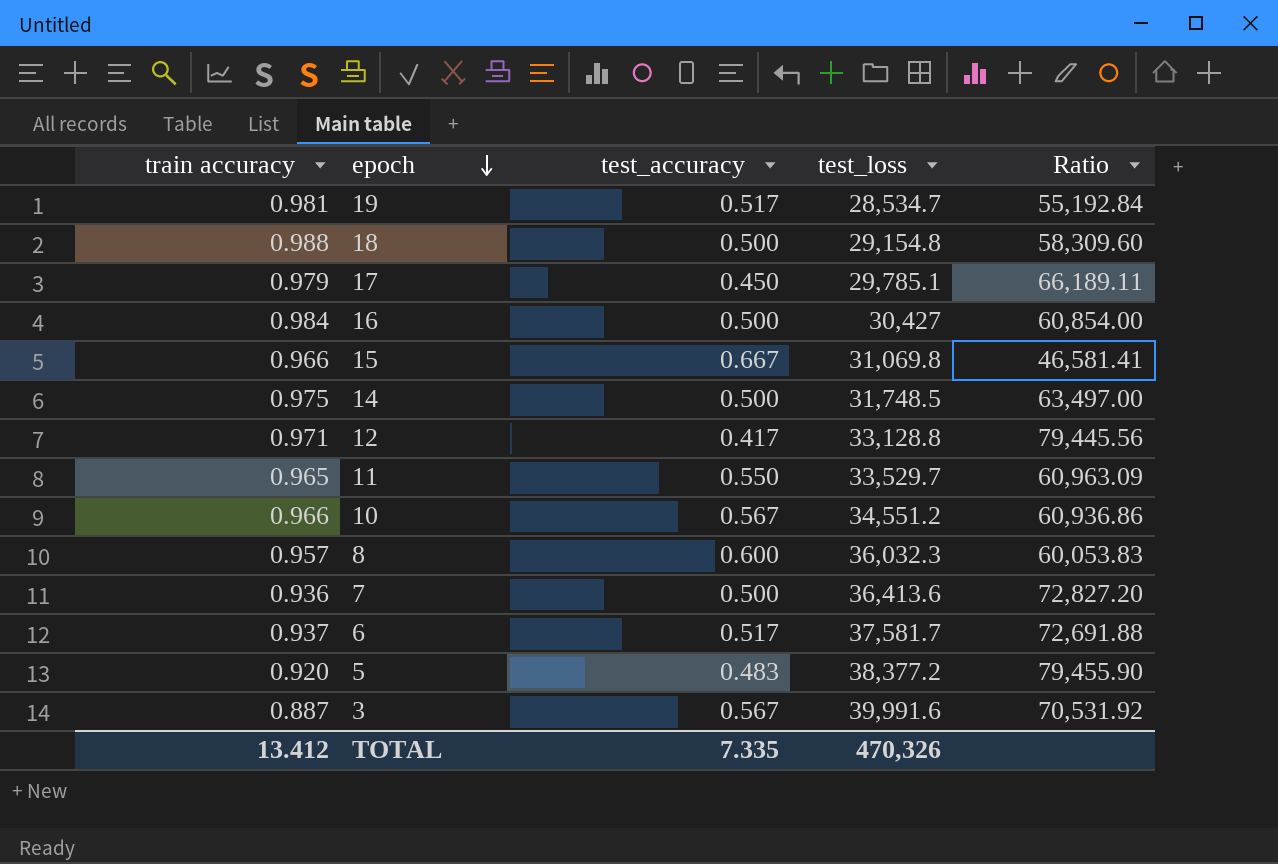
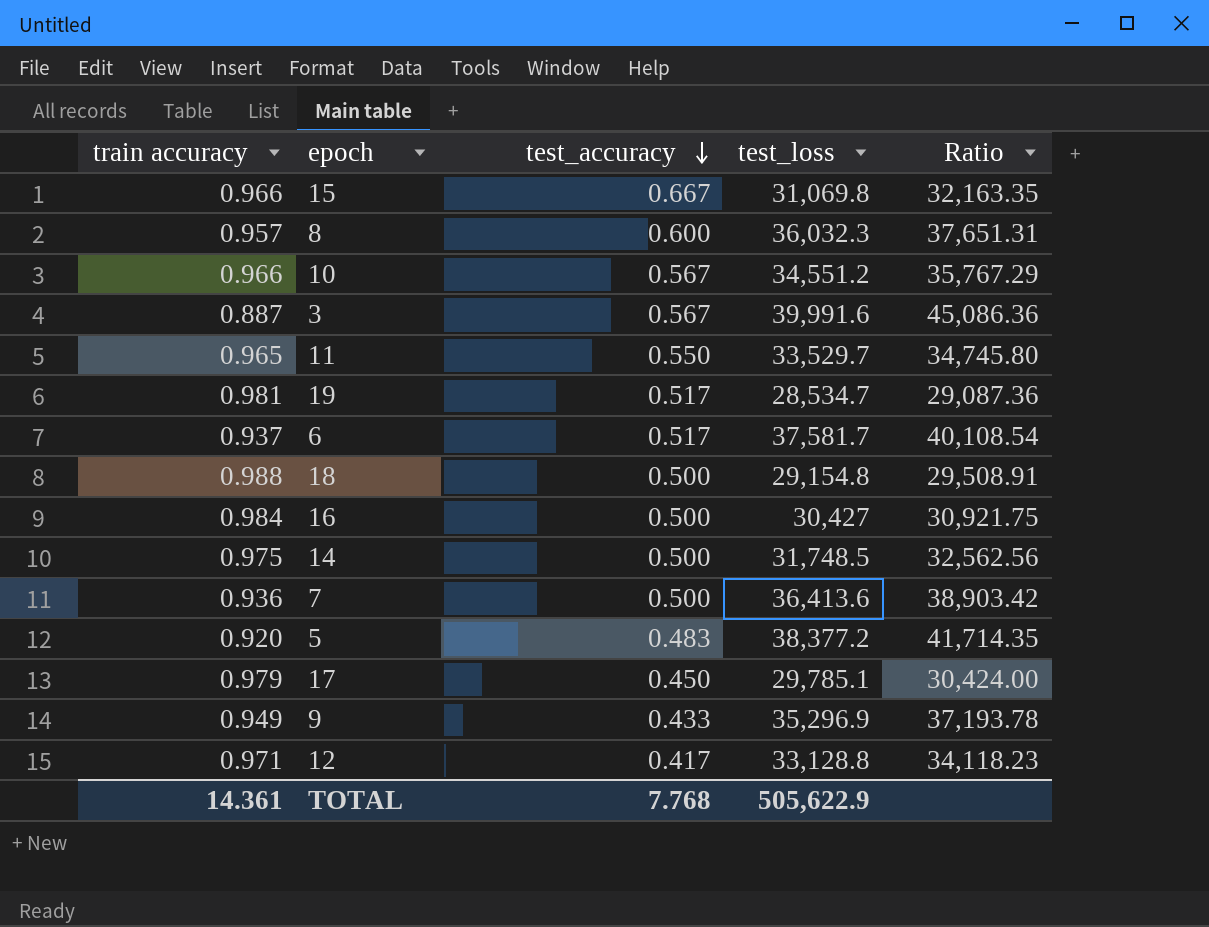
row order: epoch descending -> test_accuracy descending
column Ratio | formula: [test_loss] / [test_accuracy] -> [test_loss] / [train accuracy]
row 9: none -> 0.949 | 0.433 | 35,296.9 | 37,193.78
TOTAL | train accuracy: 13.412 -> 14.361
TOTAL | test_accuracy: 7.335 -> 7.768
TOTAL | test_loss: 470,326 -> 505,622.9

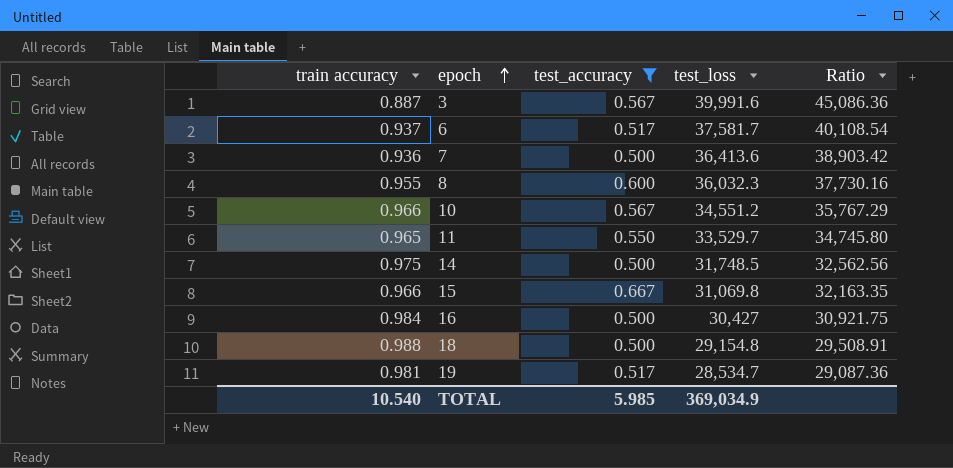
filter: none -> test_accuracy >= 0.500
row order: test_accuracy descending -> epoch ascending
8 | train accuracy: 0.957 -> 0.955
8 | Ratio: 37,651.31 -> 37,730.16
TOTAL | train accuracy: 14.361 -> 10.540
TOTAL | test_accuracy: 7.768 -> 5.985
TOTAL | test_loss: 505,622.9 -> 369,034.9

